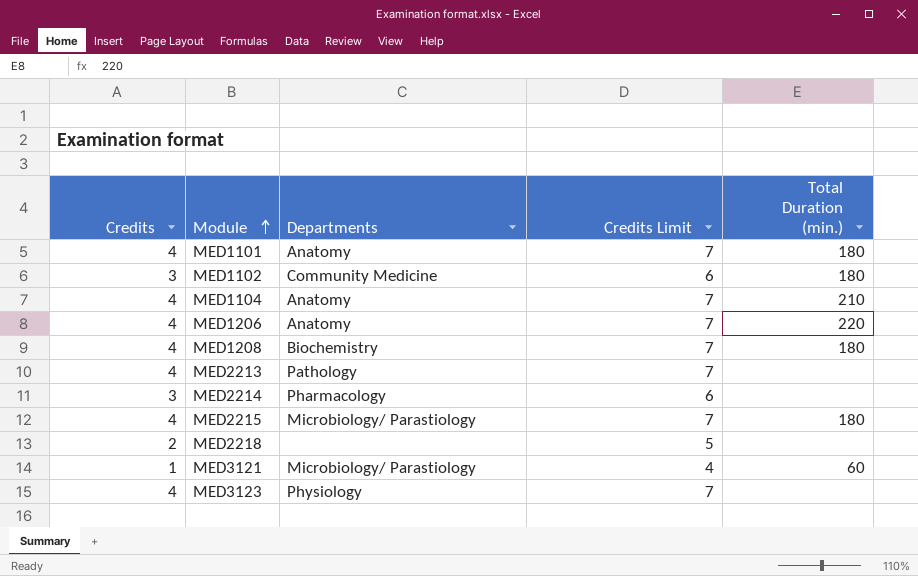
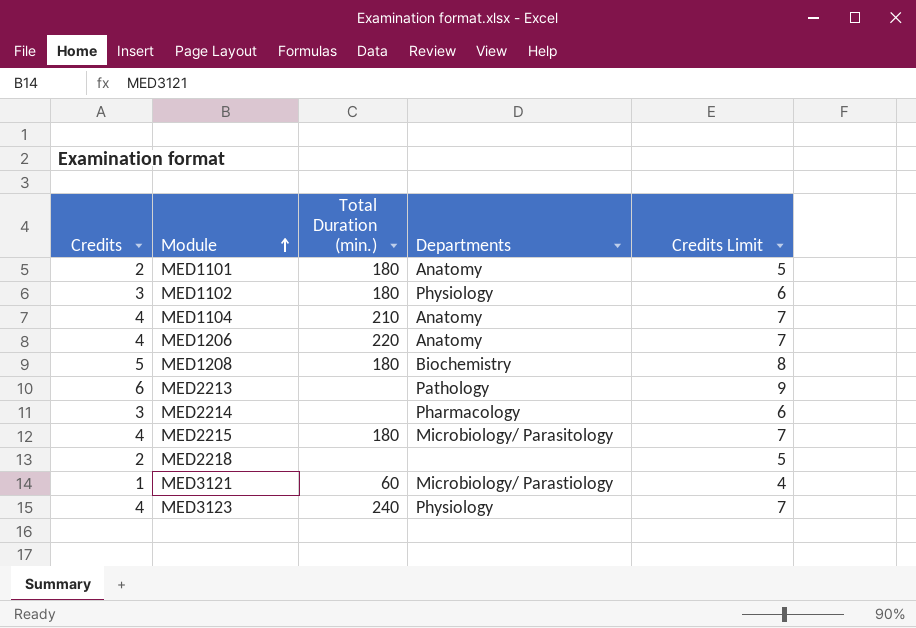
column Total Duration (min.) | position: 5 -> 3
MED1101 | Credits: 4 -> 2
MED1101 | Credits Limit: 7 -> 5
MED1102 | Departments: Community Medicine -> Physiology
MED1208 | Credits: 4 -> 5
MED1208 | Credits Limit: 7 -> 8
MED2213 | Credits: 4 -> 6
MED2213 | Credits Limit: 7 -> 9
MED2215 | Departments: Microbiology/ Parastiology -> Microbiology/ Parasitology
MED3123 | Total Duration (min.): none -> 240

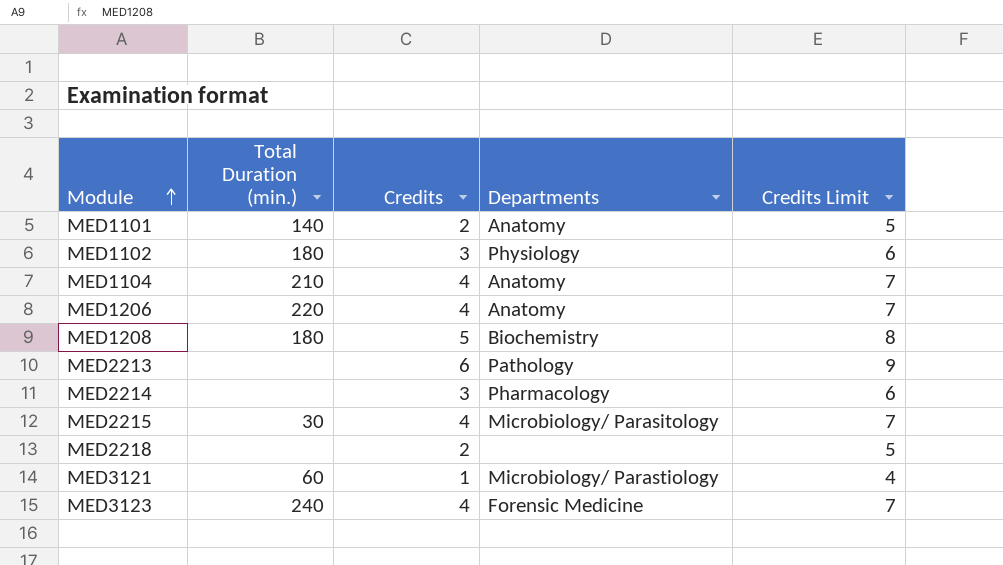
column Credits | position: 1 -> 3
MED1101 | Total Duration (min.): 180 -> 140
MED2215 | Total Duration (min.): 180 -> 30
MED3123 | Departments: Physiology -> Forensic Medicine

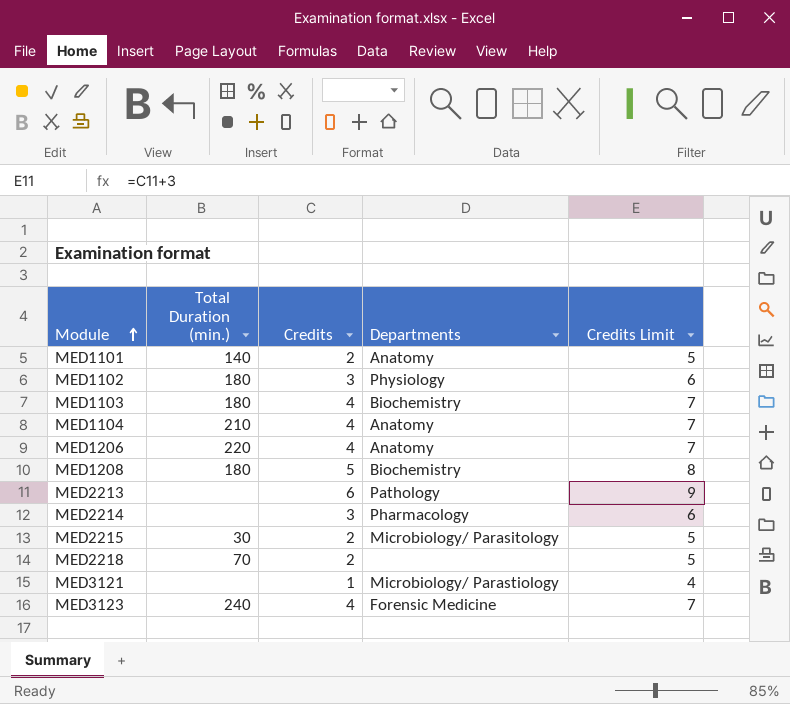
row MED1103: none -> 180 | 4 | Biochemistry | 7
MED2215 | Credits: 4 -> 2
MED2215 | Credits Limit: 7 -> 5
MED2218 | Total Duration (min.): none -> 70
MED3121 | Total Duration (min.): 60 -> none

